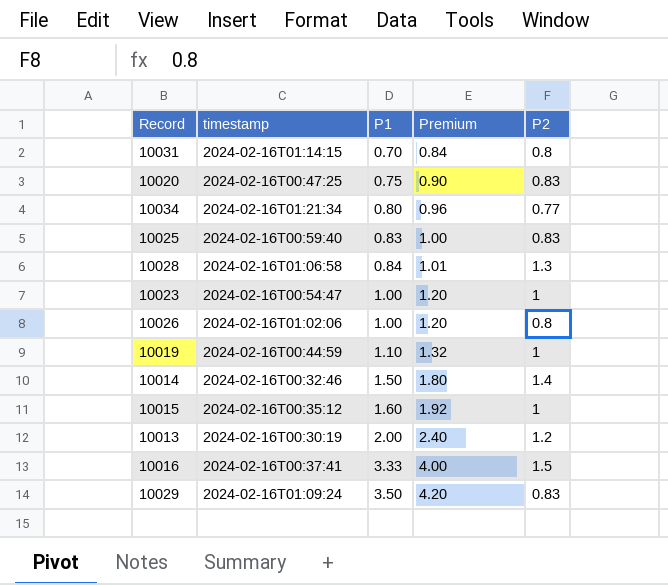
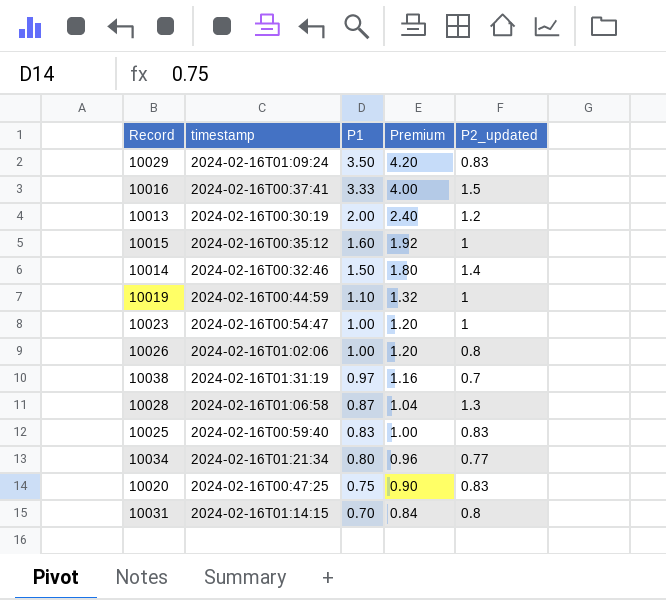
row order: P1 ascending -> P1 descending
column name: P2 -> P2_updated
row 10038: none -> 2024-02-16T01:31:19 | 0.97 | 1.16 | 0.7
10028 | P1: 0.84 -> 0.87
10028 | Premium: 1.01 -> 1.04

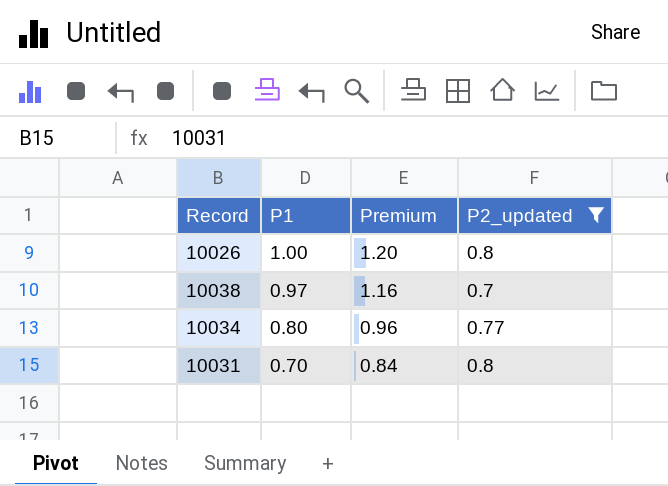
filter: none -> P2_updated <= 0.8
column timestamp | position: 2 -> none

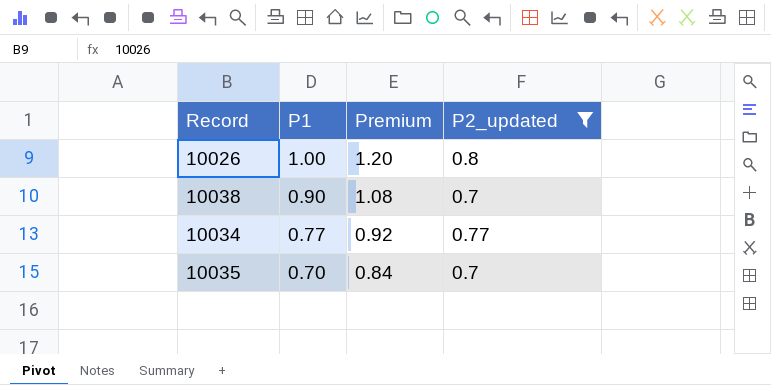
row 10031: 0.70 | 0.84 | 0.8 -> none
10038 | P1: 0.97 -> 0.90
10038 | Premium: 1.16 -> 1.08
10034 | P1: 0.80 -> 0.77
10034 | Premium: 0.96 -> 0.92
row 10035: none -> 0.70 | 0.84 | 0.7

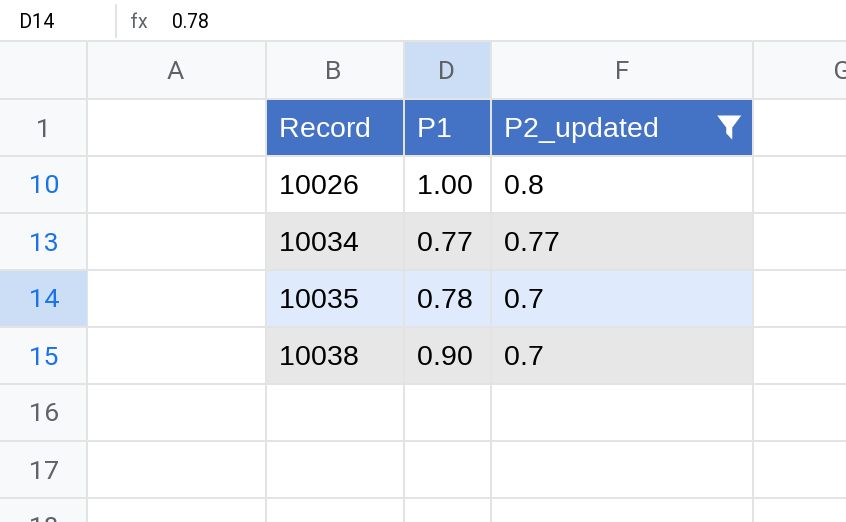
row order: P1 descending -> Record ascending
column Premium | formula: [P1] * 1.2 -> none
10035 | P1: 0.70 -> 0.78

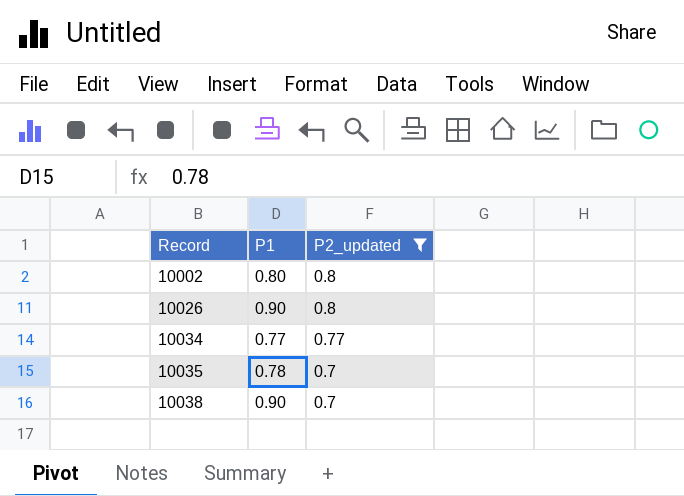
row 10002: none -> 0.80 | 0.8
10026 | P1: 1.00 -> 0.90

